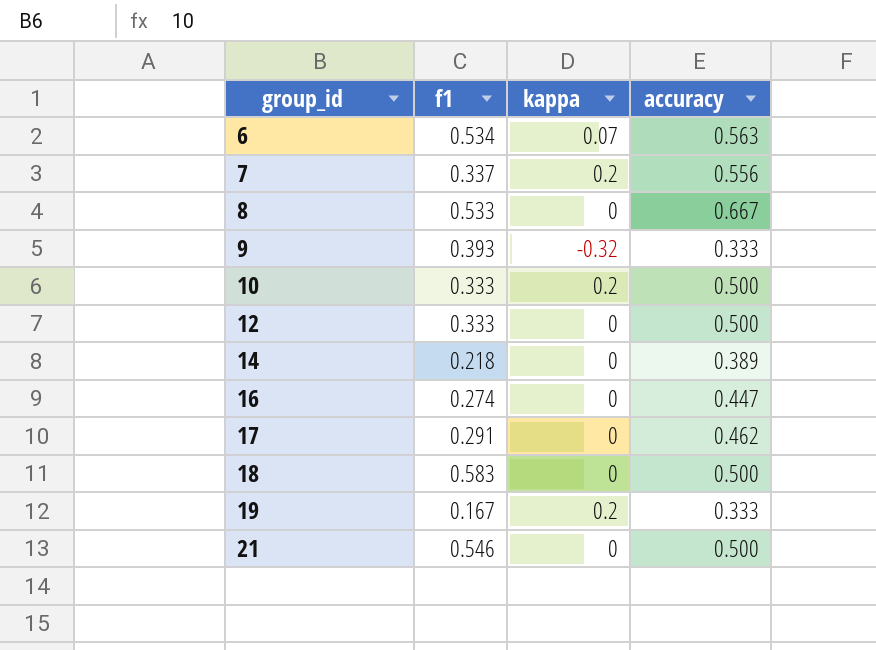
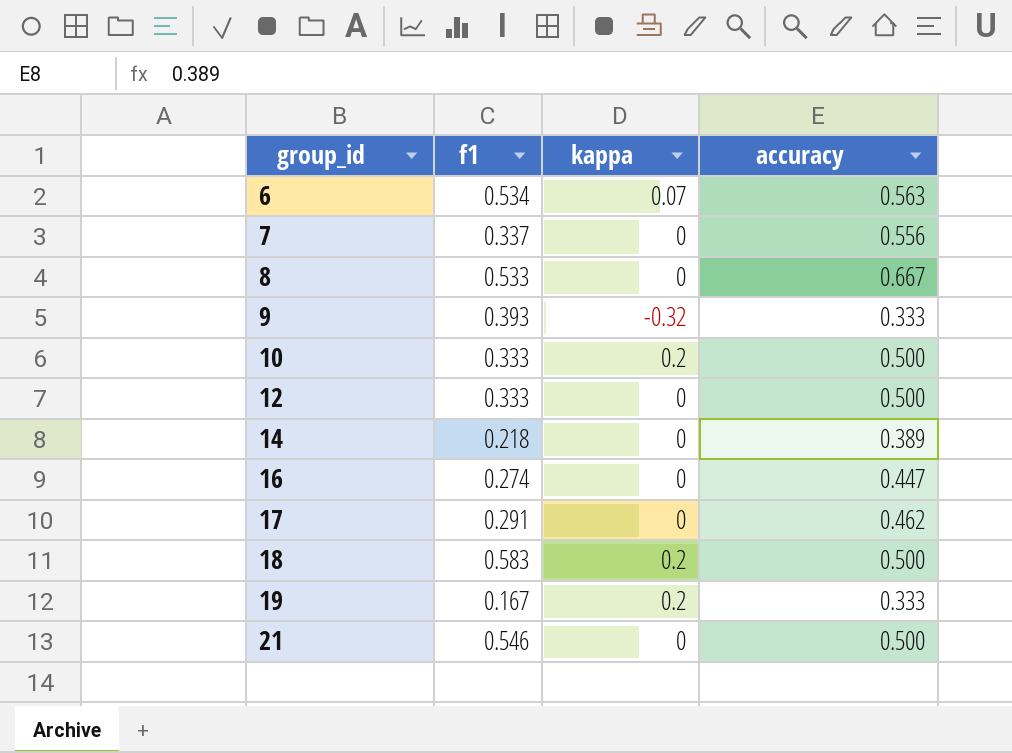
7 | kappa: 0.2 -> 0
18 | kappa: 0 -> 0.2

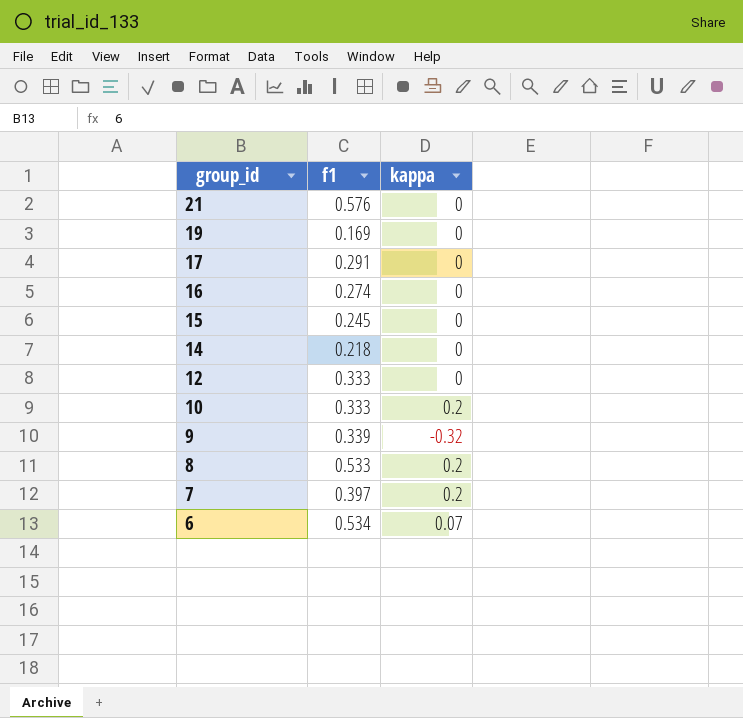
row order: group_id ascending -> group_id descending
column accuracy | position: 4 -> none
row 18: 0.583 | 0.2 | 0.500 -> none
21 | f1: 0.546 -> 0.576
19 | f1: 0.167 -> 0.169
19 | kappa: 0.2 -> 0
row 15: none -> 0.245 | 0
9 | f1: 0.393 -> 0.339
8 | kappa: 0 -> 0.2
7 | f1: 0.337 -> 0.397
7 | kappa: 0 -> 0.2

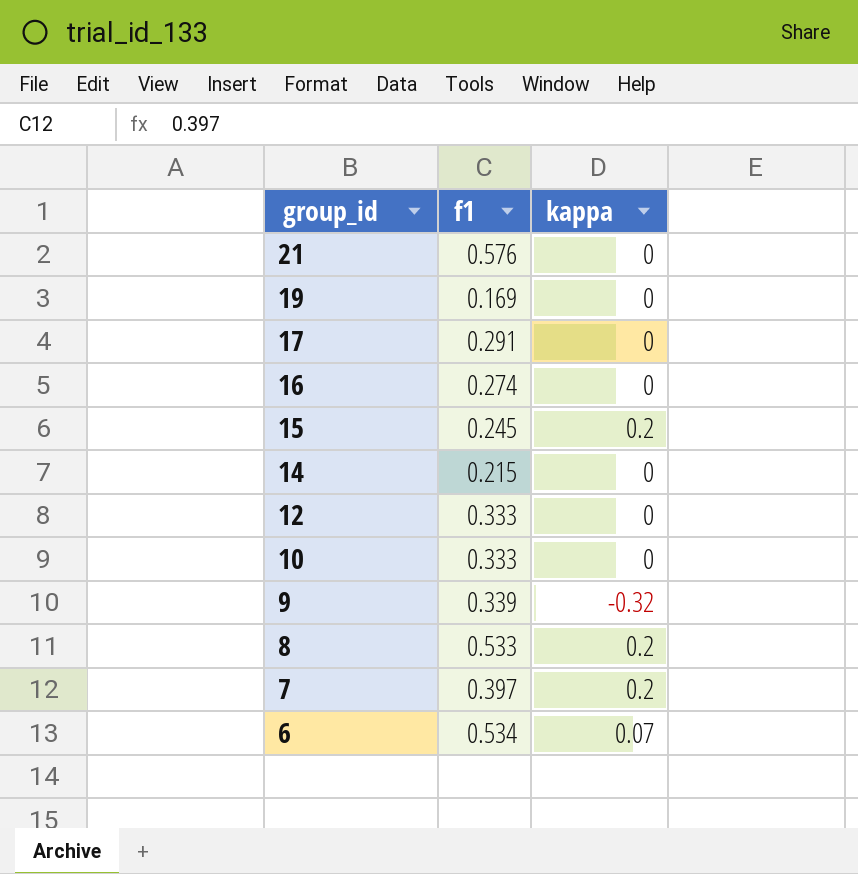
15 | kappa: 0 -> 0.2
14 | f1: 0.218 -> 0.215
10 | kappa: 0.2 -> 0

